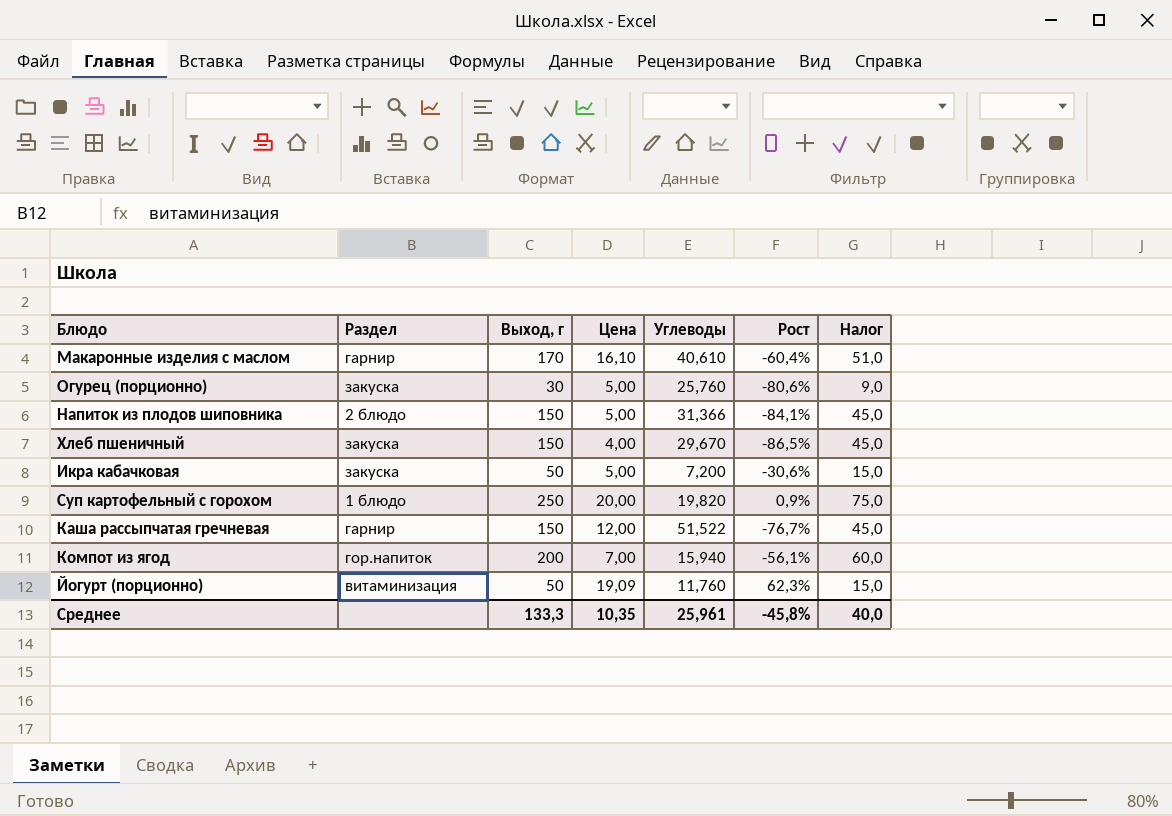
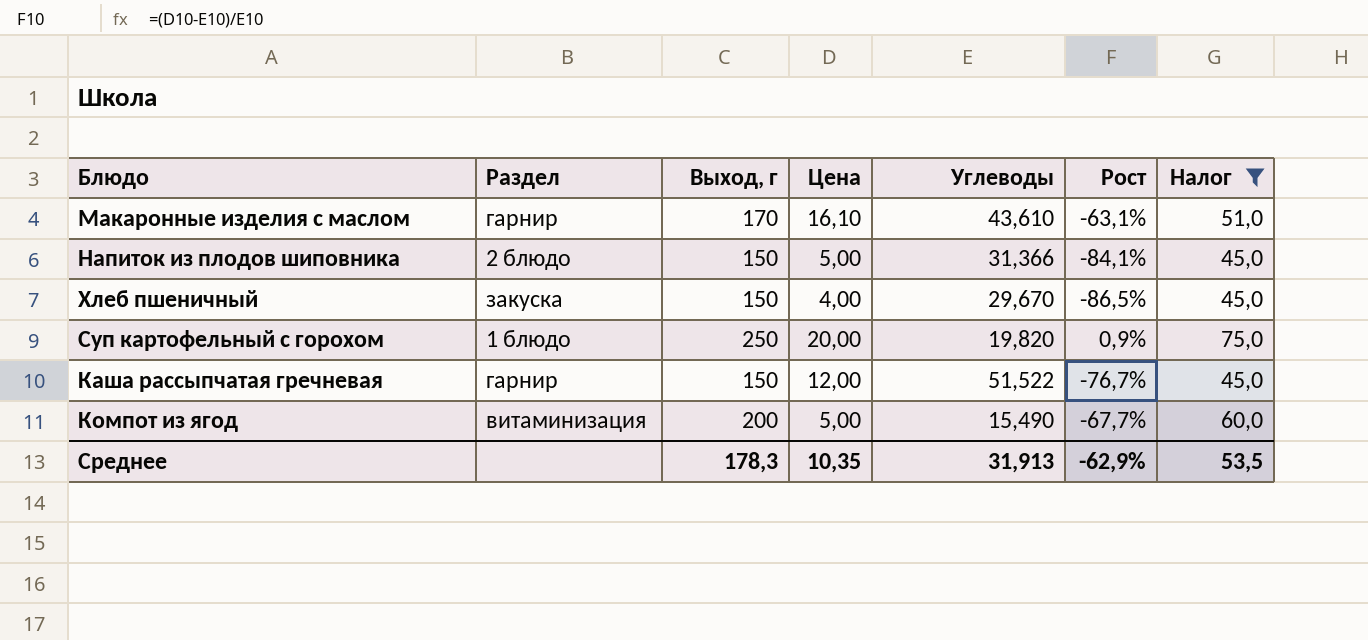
filter: none -> Налог >= 45,0
Макаронные изделия с маслом | Углеводы: 40,610 -> 43,610
Макаронные изделия с маслом | Рост: -60,4% -> -63,1%
Компот из ягод | Раздел: гор.напиток -> витаминизация
Компот из ягод | Цена: 7,00 -> 5,00
Компот из ягод | Углеводы: 15,940 -> 15,490
Компот из ягод | Рост: -56,1% -> -67,7%
Среднее | Выход, г: 133,3 -> 178,3
Среднее | Углеводы: 25,961 -> 31,913
Среднее | Рост: -45,8% -> -62,9%
Среднее | Налог: 40,0 -> 53,5

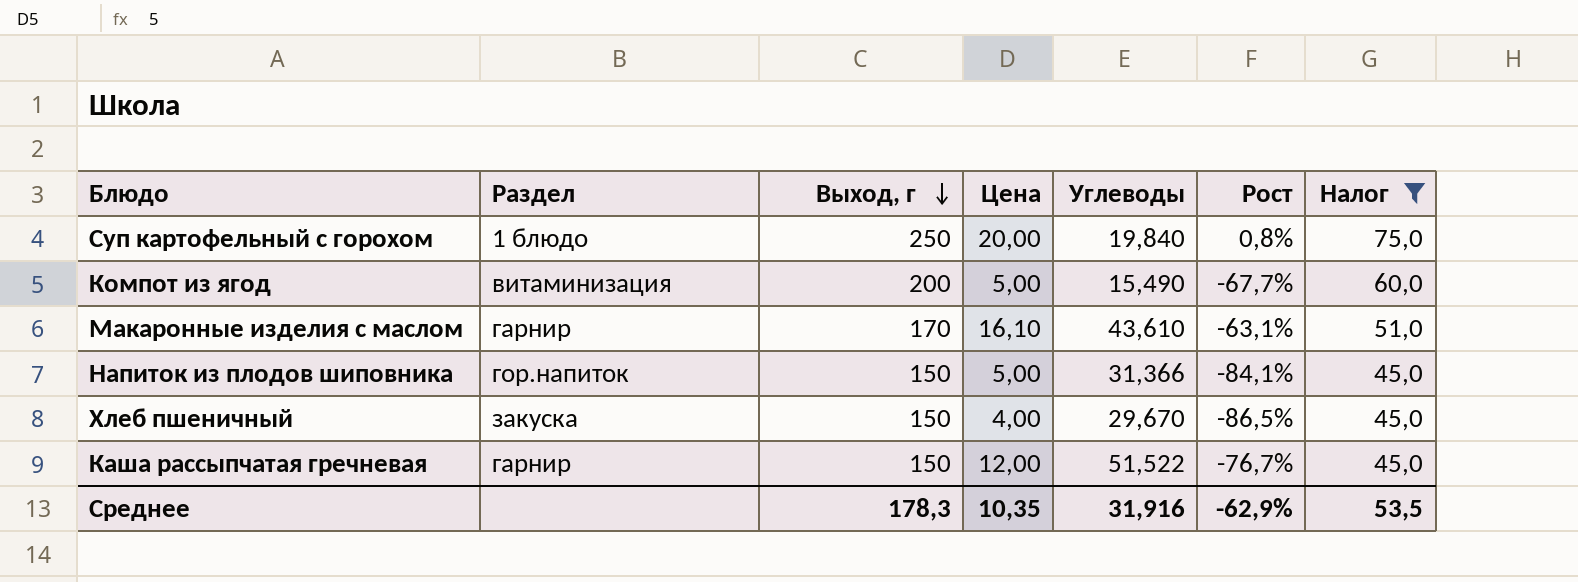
row order: none -> Выход, г descending
Суп картофельный с горохом | Углеводы: 19,820 -> 19,840
Суп картофельный с горохом | Рост: 0,9% -> 0,8%
Напиток из плодов шиповника | Раздел: 2 блюдо -> гор.напиток
Среднее | Углеводы: 31,913 -> 31,916

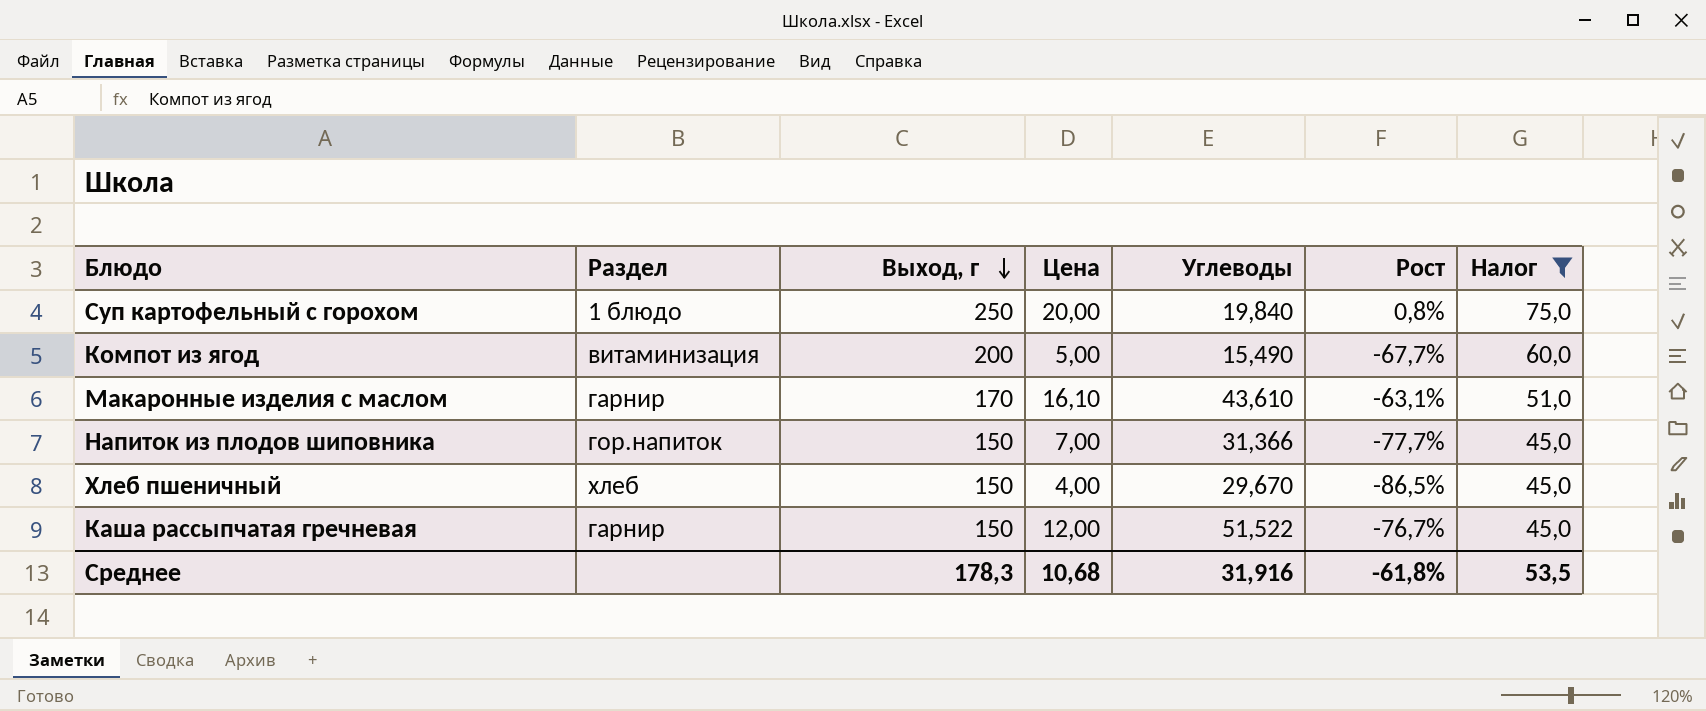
Напиток из плодов шиповника | Цена: 5,00 -> 7,00
Напиток из плодов шиповника | Рост: -84,1% -> -77,7%
Хлеб пшеничный | Раздел: закуска -> хлеб
Среднее | Цена: 10,35 -> 10,68
Среднее | Рост: -62,9% -> -61,8%

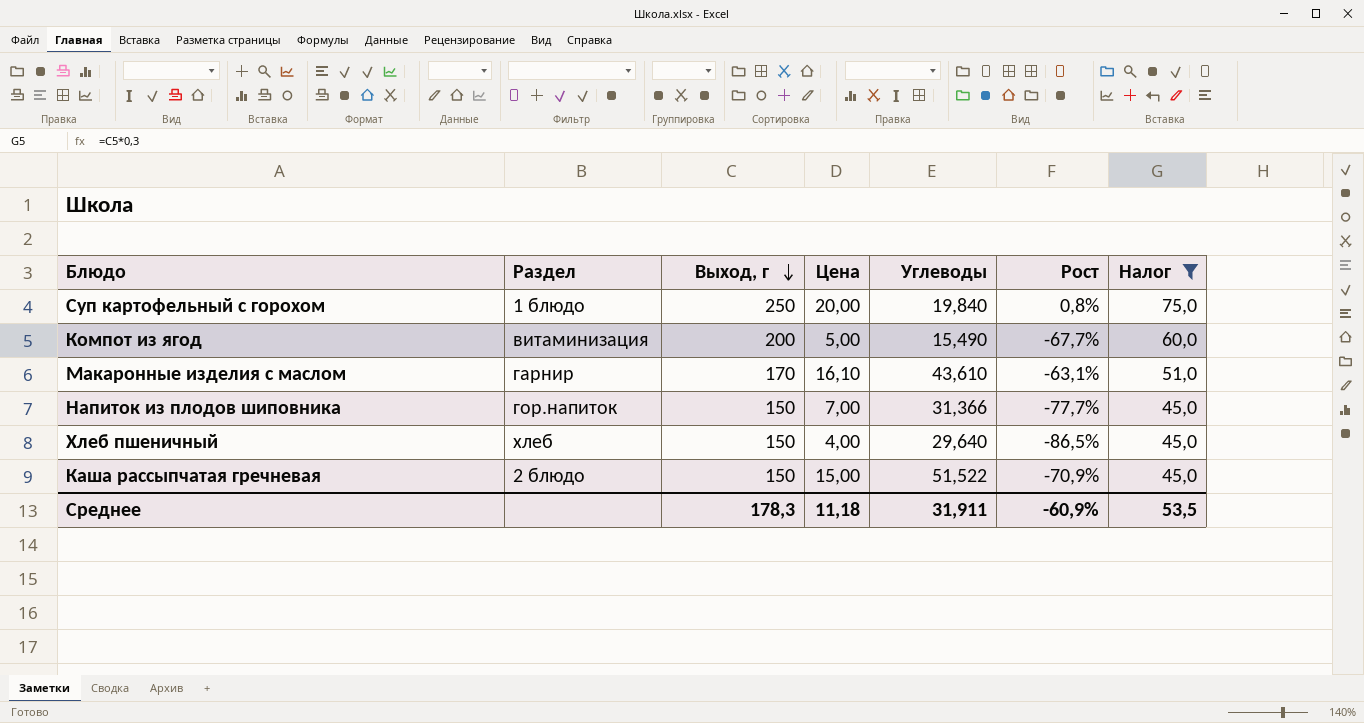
Хлеб пшеничный | Углеводы: 29,670 -> 29,640
Каша рассыпчатая гречневая | Раздел: гарнир -> 2 блюдо
Каша рассыпчатая гречневая | Цена: 12,00 -> 15,00
Каша рассыпчатая гречневая | Рост: -76,7% -> -70,9%
Среднее | Цена: 10,68 -> 11,18
Среднее | Углеводы: 31,916 -> 31,911
Среднее | Рост: -61,8% -> -60,9%

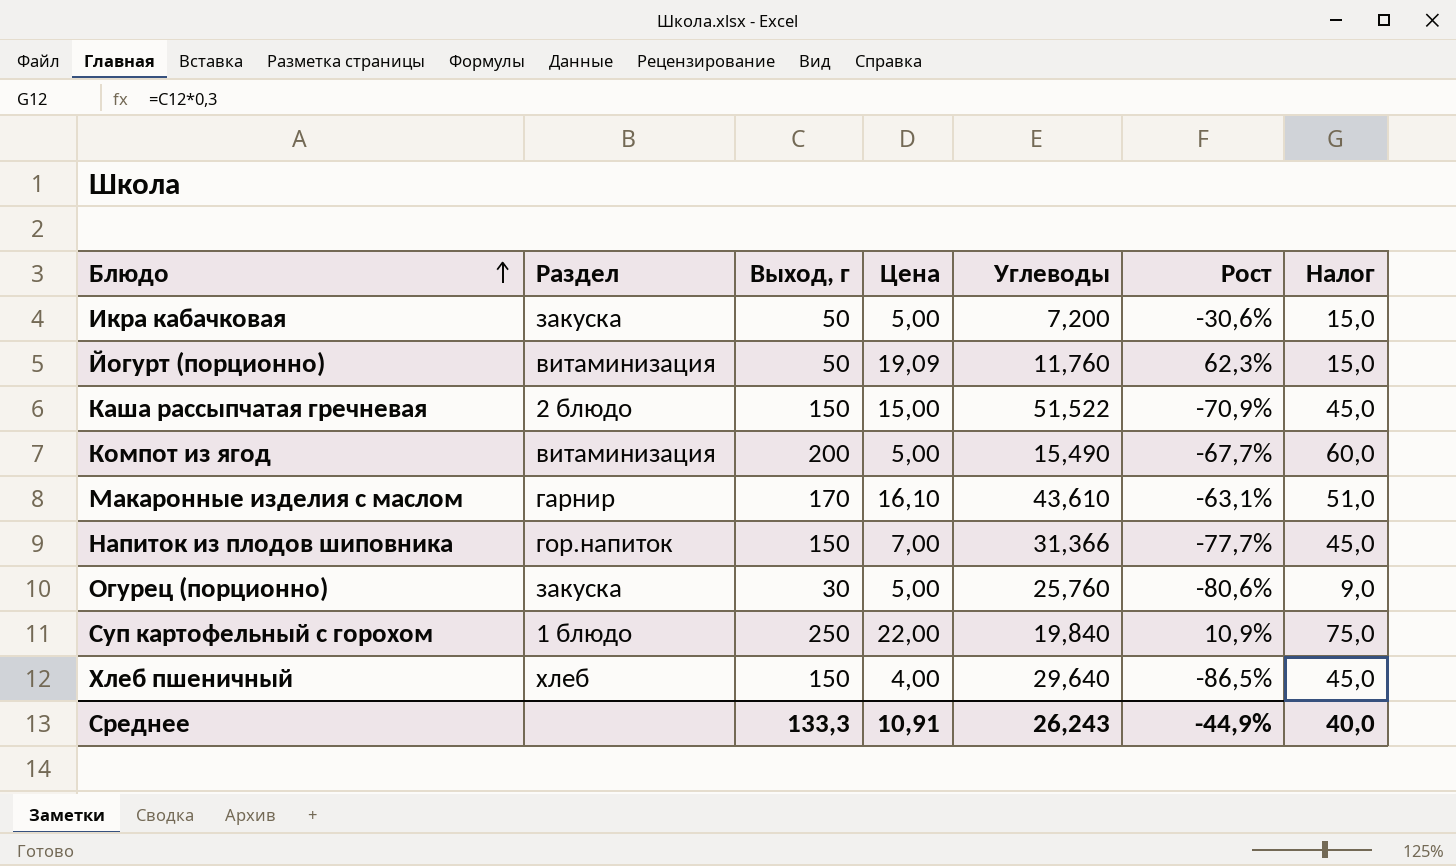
filter: Налог >= 45,0 -> none
row order: Выход, г descending -> Блюдо ascending
Суп картофельный с горохом | Цена: 20,00 -> 22,00
Суп картофельный с горохом | Рост: 0,8% -> 10,9%
Среднее | Выход, г: 178,3 -> 133,3
Среднее | Цена: 11,18 -> 10,91
Среднее | Углеводы: 31,911 -> 26,243
Среднее | Рост: -60,9% -> -44,9%
Среднее | Налог: 53,5 -> 40,0

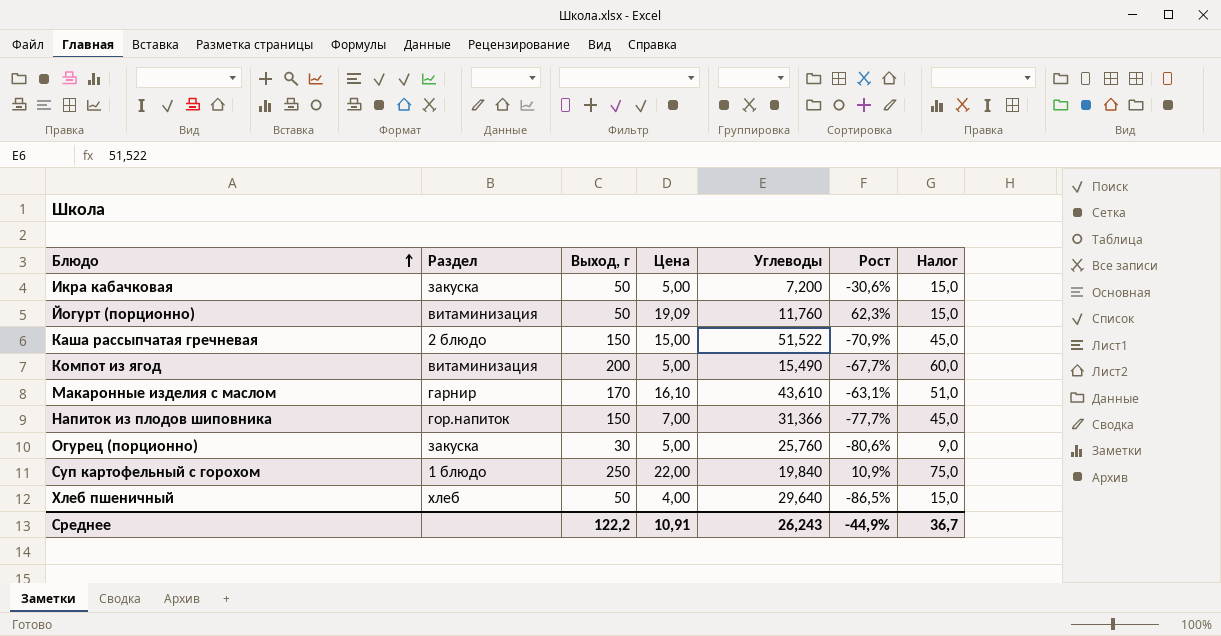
Хлеб пшеничный | Выход, г: 150 -> 50
Хлеб пшеничный | Налог: 45,0 -> 15,0
Среднее | Выход, г: 133,3 -> 122,2
Среднее | Налог: 40,0 -> 36,7

